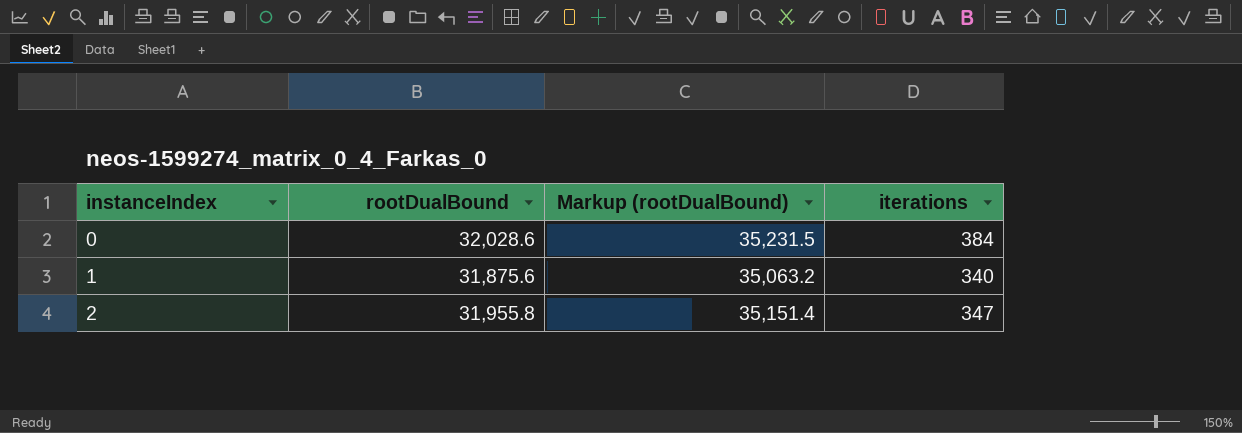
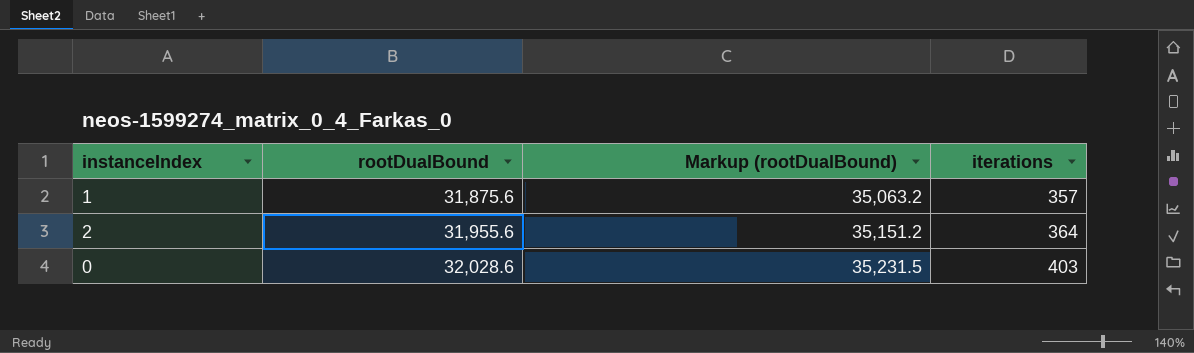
row order: instanceIndex ascending -> rootDualBound ascending
1 | iterations: 340 -> 357
2 | rootDualBound: 31,955.8 -> 31,955.6
2 | Markup (rootDualBound): 35,151.4 -> 35,151.2
2 | iterations: 347 -> 364
0 | iterations: 384 -> 403

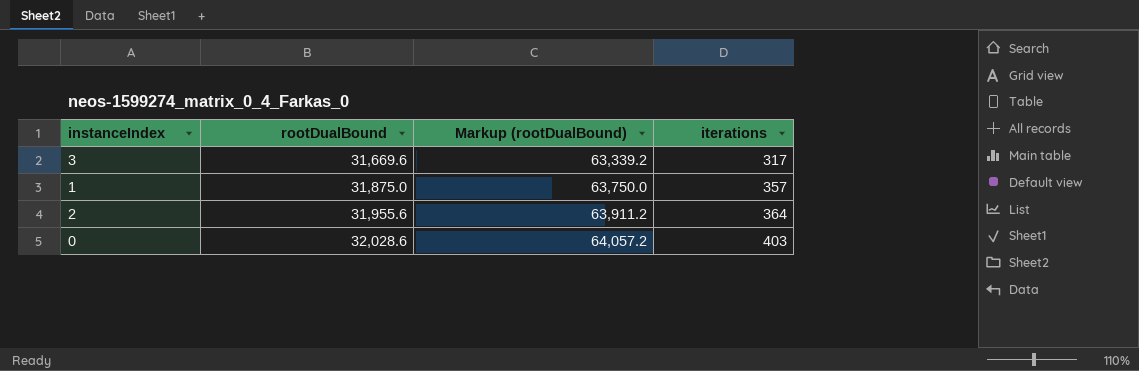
column Markup (rootDualBound) | formula: [rootDualBound] * 1.1 -> [rootDualBound] * 2
row 3: none -> 31,669.6 | 63,339.2 | 317
1 | rootDualBound: 31,875.6 -> 31,875.0

